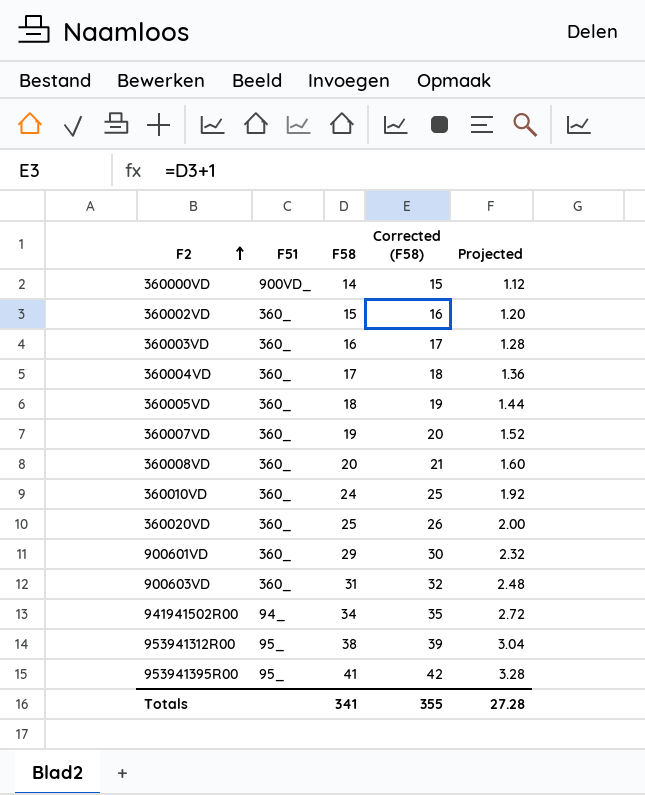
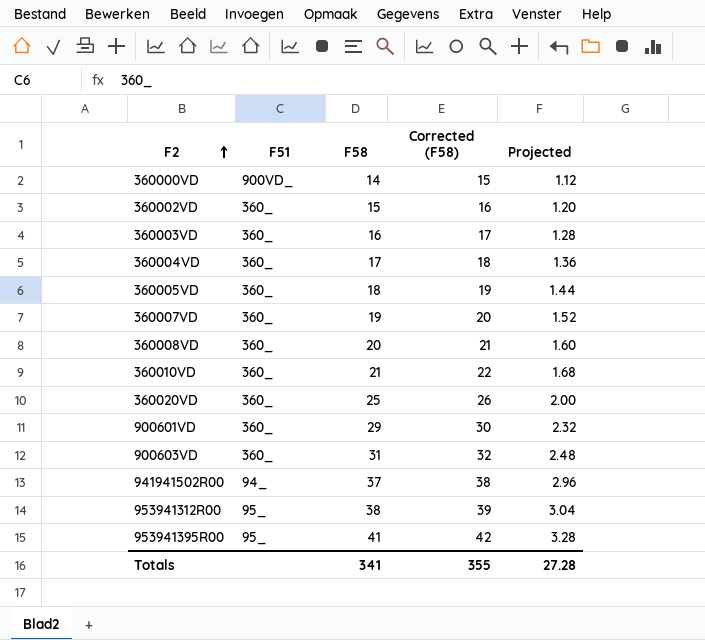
360010VD | F58: 24 -> 21
360010VD | Corrected (F58): 25 -> 22
360010VD | Projected: 1.92 -> 1.68
941941502R00 | F58: 34 -> 37
941941502R00 | Corrected (F58): 35 -> 38
941941502R00 | Projected: 2.72 -> 2.96

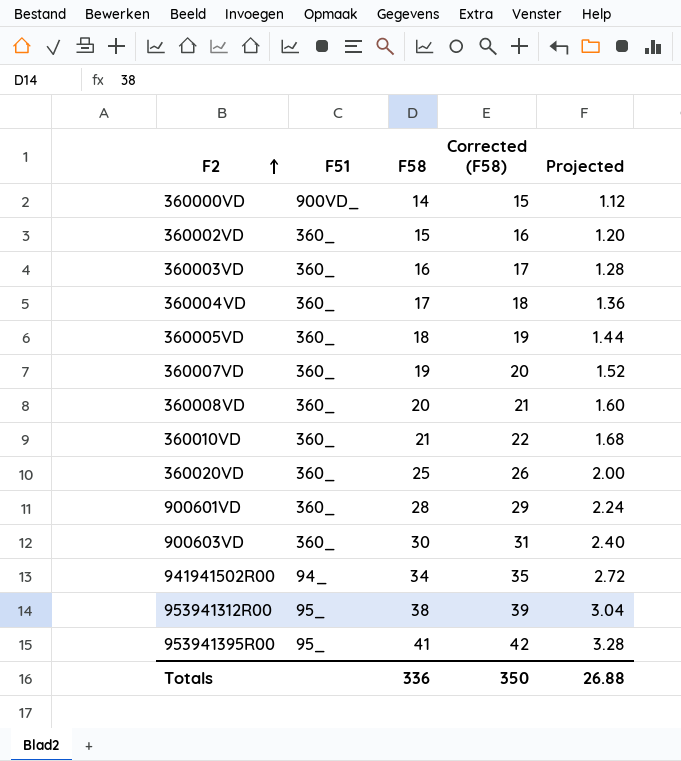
900601VD | F58: 29 -> 28
900601VD | Corrected (F58): 30 -> 29
900601VD | Projected: 2.32 -> 2.24
900603VD | F58: 31 -> 30
900603VD | Corrected (F58): 32 -> 31
900603VD | Projected: 2.48 -> 2.40
941941502R00 | F58: 37 -> 34
941941502R00 | Corrected (F58): 38 -> 35
941941502R00 | Projected: 2.96 -> 2.72
Totals | F58: 341 -> 336
Totals | Corrected (F58): 355 -> 350
Totals | Projected: 27.28 -> 26.88

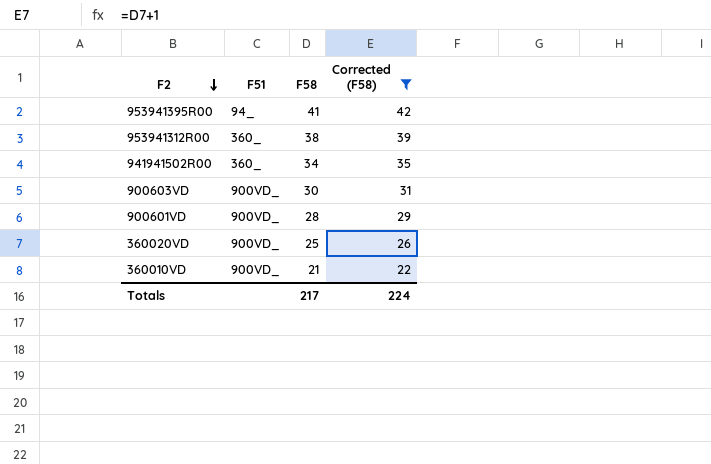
filter: none -> Corrected (F58) >= 22
row order: F2 ascending -> F2 descending
column Projected | formula: [F58] * 0.08 -> none
953941395R00 | F51: 95_ -> 94_
953941312R00 | F51: 95_ -> 360_
941941502R00 | F51: 94_ -> 360_
900603VD | F51: 360_ -> 900VD_
900601VD | F51: 360_ -> 900VD_
360020VD | F51: 360_ -> 900VD_
360010VD | F51: 360_ -> 900VD_
Totals | F58: 336 -> 217
Totals | Corrected (F58): 350 -> 224

